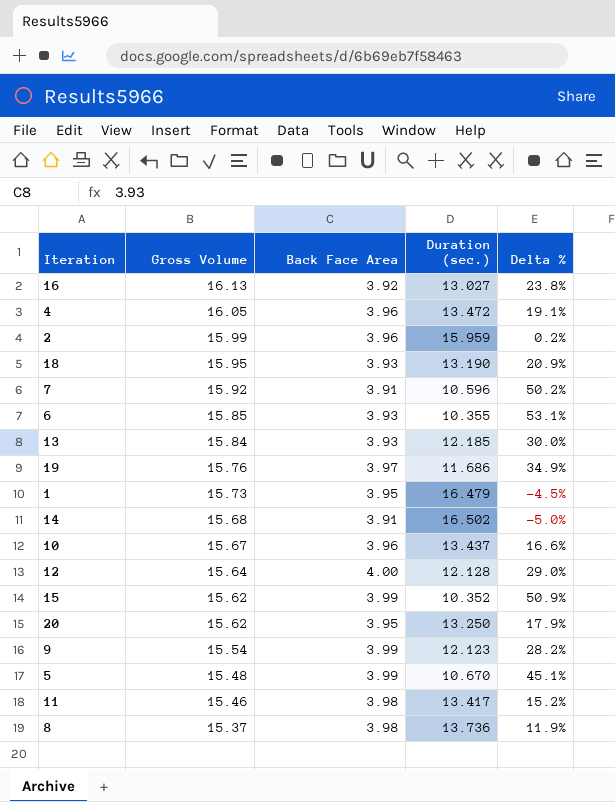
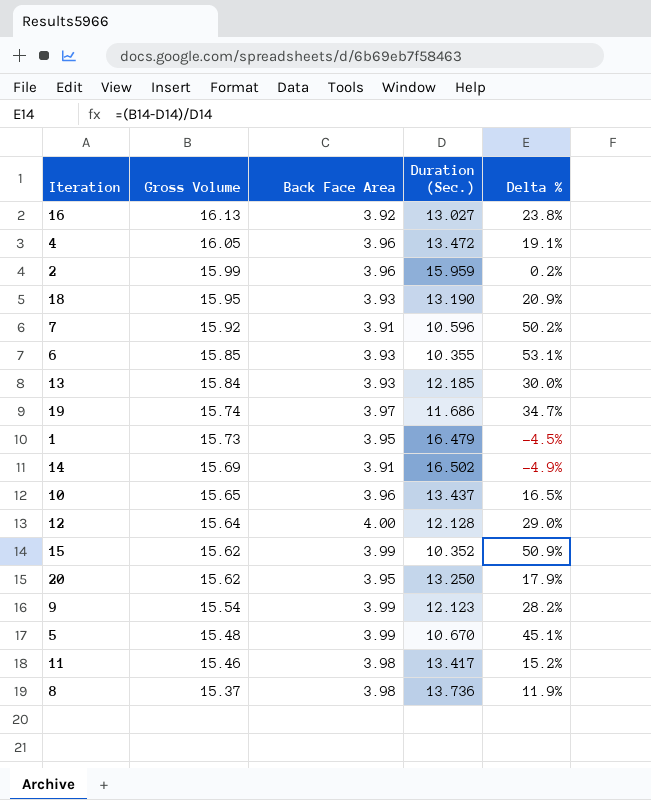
column name: Duration (sec.) -> Duration (Sec.)
19 | Gross Volume: 15.76 -> 15.74
19 | Delta %: 34.9% -> 34.7%
14 | Gross Volume: 15.68 -> 15.69
14 | Delta %: -5.0% -> -4.9%
10 | Gross Volume: 15.67 -> 15.65
10 | Delta %: 16.6% -> 16.5%

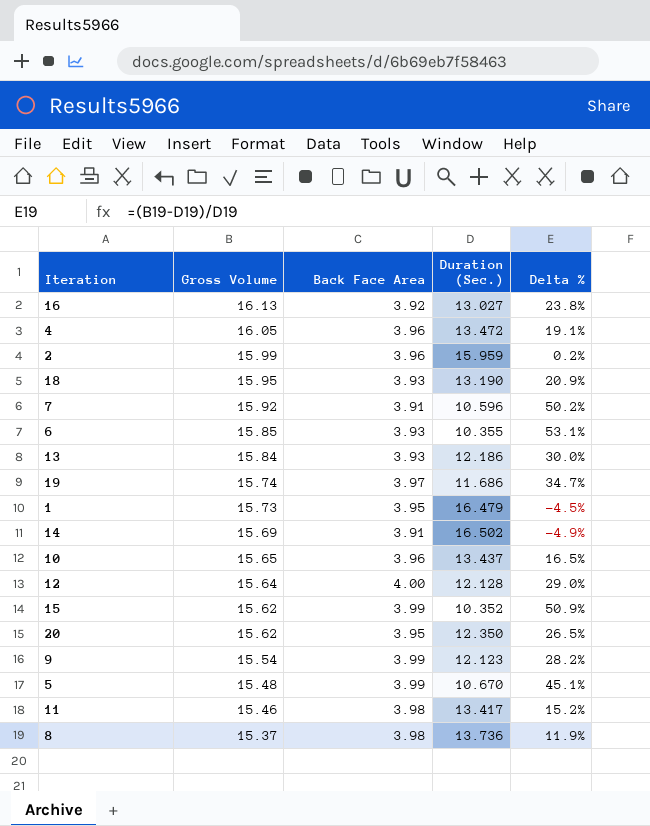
13 | Duration (Sec.): 12.185 -> 12.186
20 | Duration (Sec.): 13.250 -> 12.350
20 | Delta %: 17.9% -> 26.5%

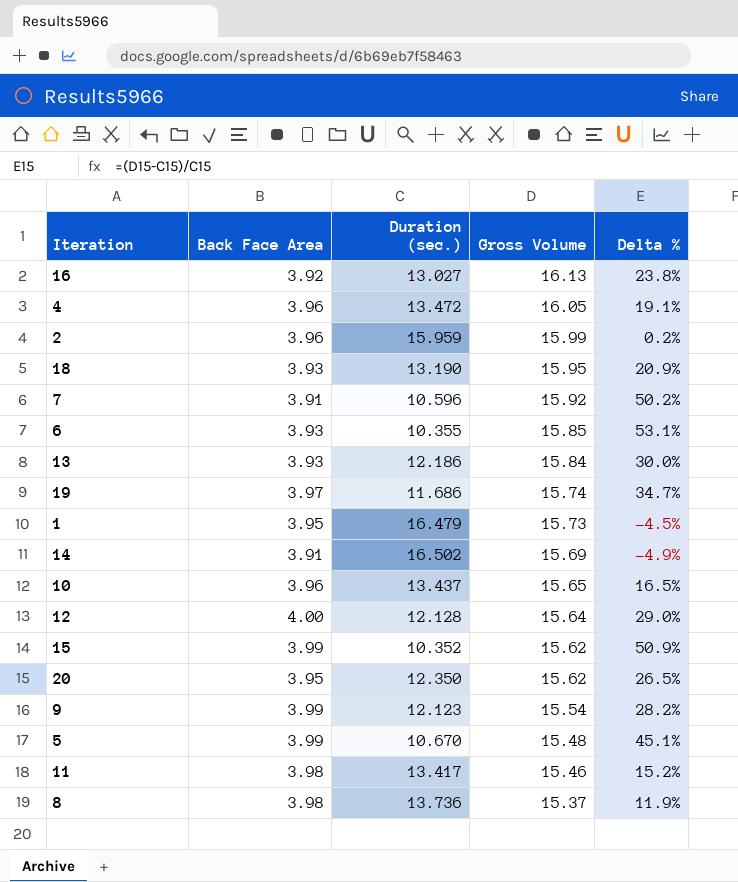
column name: Duration (Sec.) -> Duration (sec.)
column Gross Volume | position: 2 -> 4

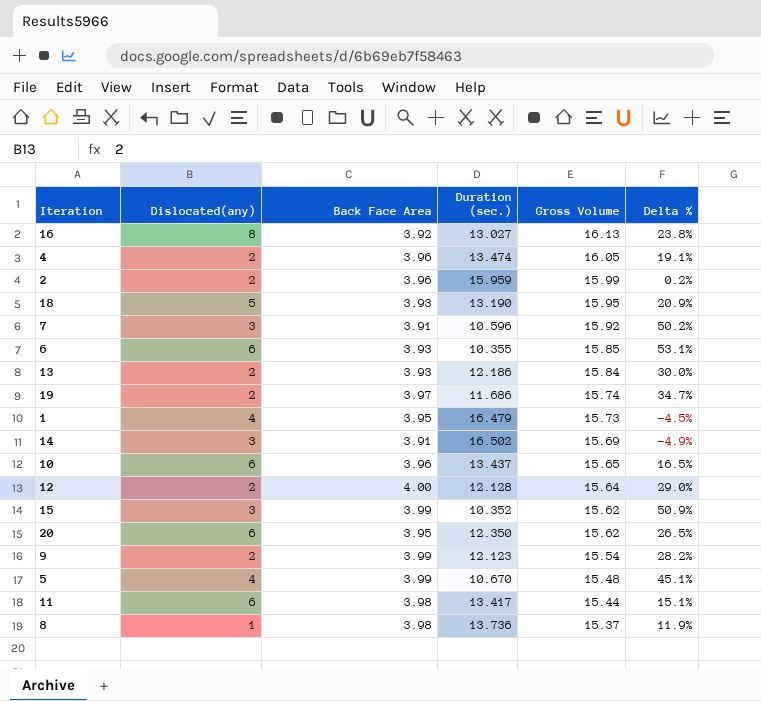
column Dislocated(any) | position: none -> 2
4 | Duration (sec.): 13.472 -> 13.474
11 | Gross Volume: 15.46 -> 15.44
11 | Delta %: 15.2% -> 15.1%

